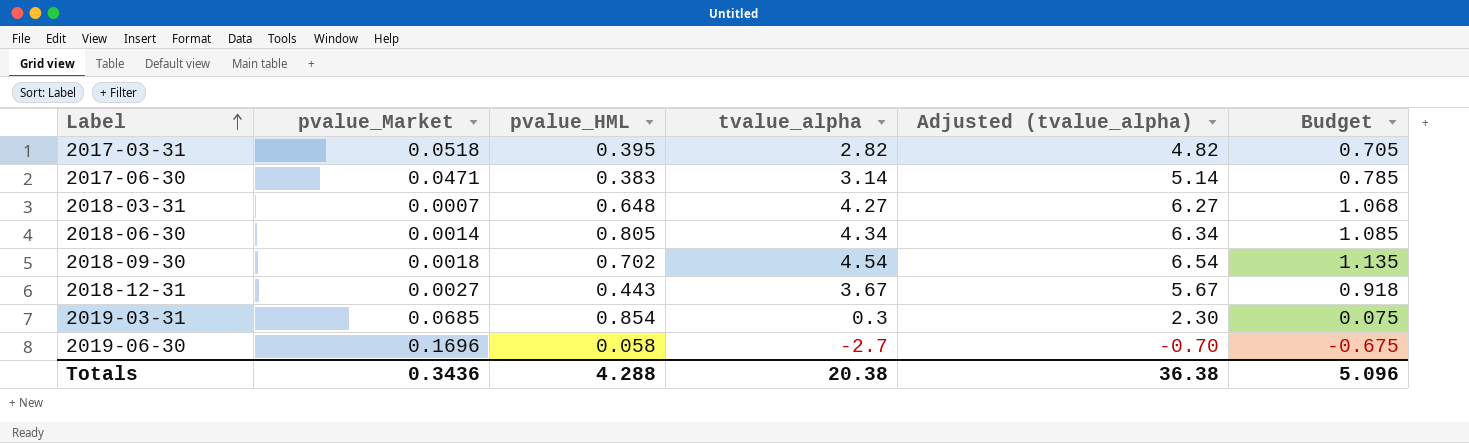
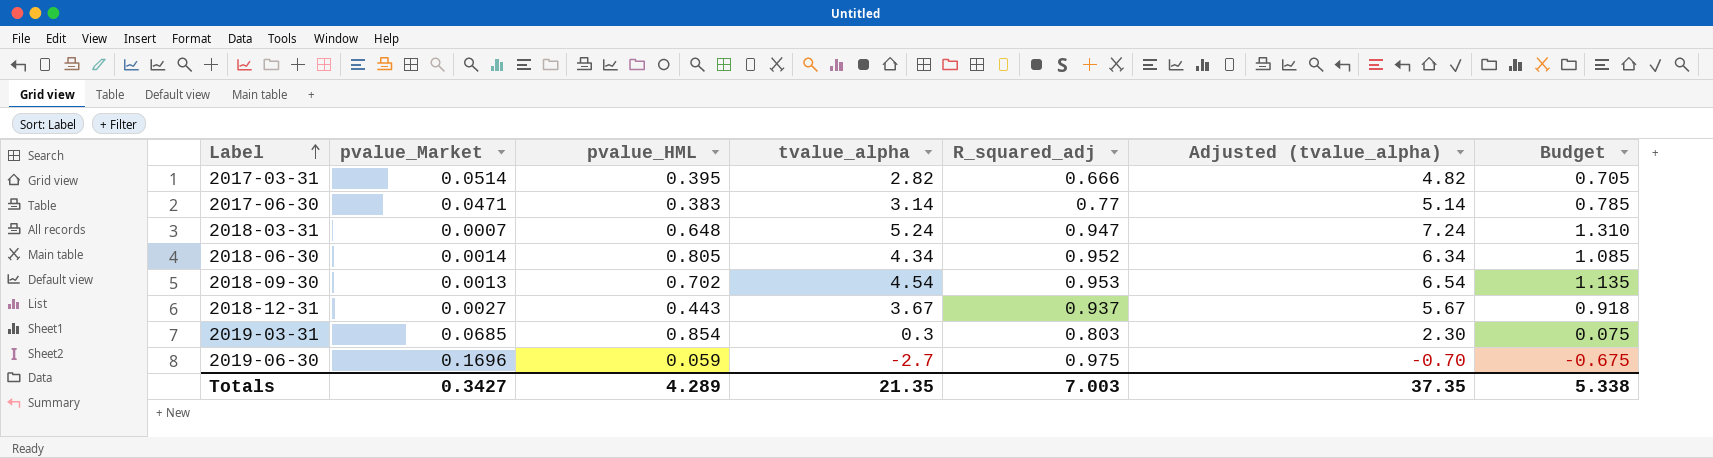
column R_squared_adj | position: none -> 5
2017-03-31 | pvalue_Market: 0.0518 -> 0.0514
2018-03-31 | tvalue_alpha: 4.27 -> 5.24
2018-03-31 | Adjusted (tvalue_alpha): 6.27 -> 7.24
2018-03-31 | Budget: 1.068 -> 1.310
2018-09-30 | pvalue_Market: 0.0018 -> 0.0013
2019-06-30 | pvalue_HML: 0.058 -> 0.059
Totals | pvalue_Market: 0.3436 -> 0.3427
Totals | pvalue_HML: 4.288 -> 4.289
Totals | tvalue_alpha: 20.38 -> 21.35
Totals | Adjusted (tvalue_alpha): 36.38 -> 37.35
Totals | Budget: 5.096 -> 5.338

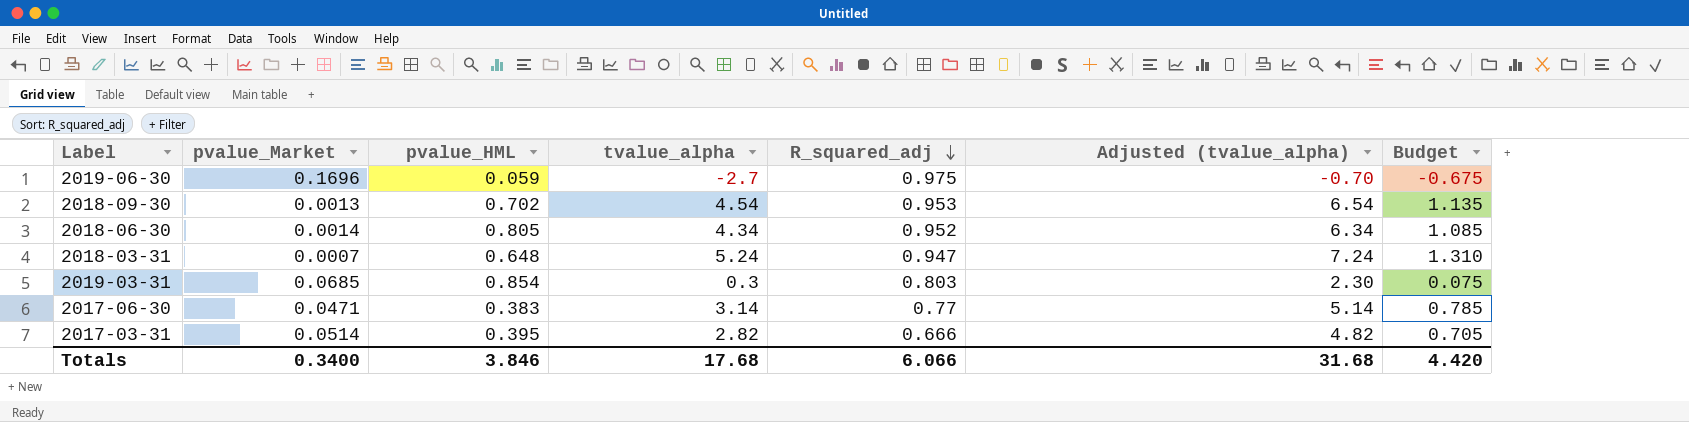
row order: Label ascending -> R_squared_adj descending
row 2018-12-31: 0.0027 | 0.443 | 3.67 | 0.937 | 5.67 | 0.918 -> none
Totals | pvalue_Market: 0.3427 -> 0.3400
Totals | pvalue_HML: 4.289 -> 3.846
Totals | tvalue_alpha: 21.35 -> 17.68
Totals | R_squared_adj: 7.003 -> 6.066
Totals | Adjusted (tvalue_alpha): 37.35 -> 31.68
Totals | Budget: 5.338 -> 4.420

